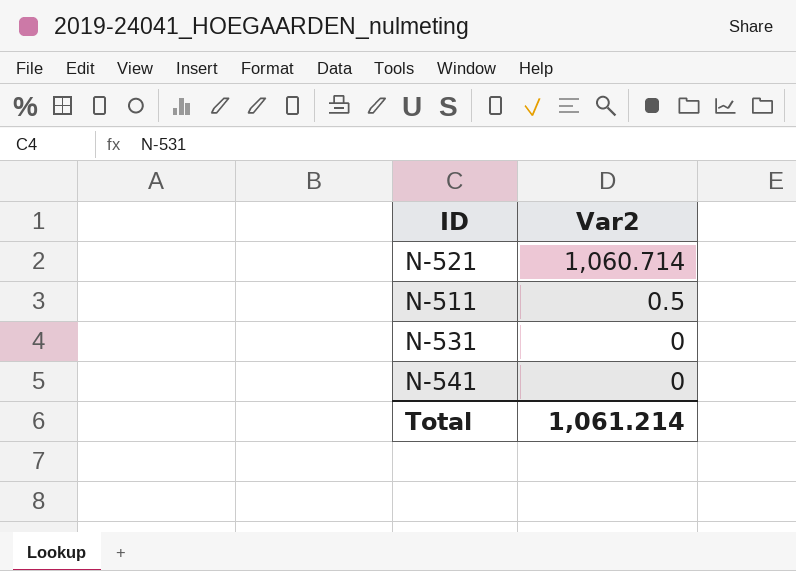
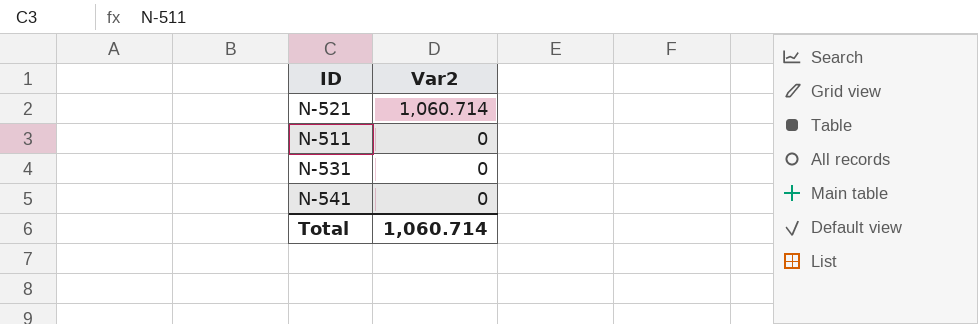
N-511 | Var2: 0.5 -> 0
Total | Var2: 1,061.214 -> 1,060.714

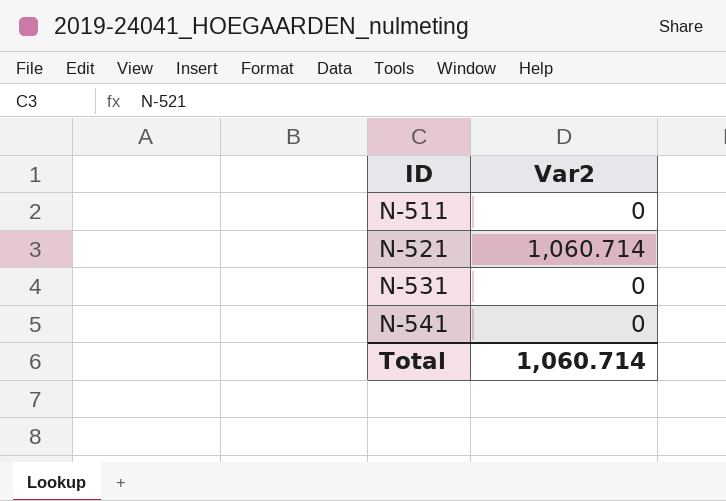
row order: Var2 descending -> ID ascending

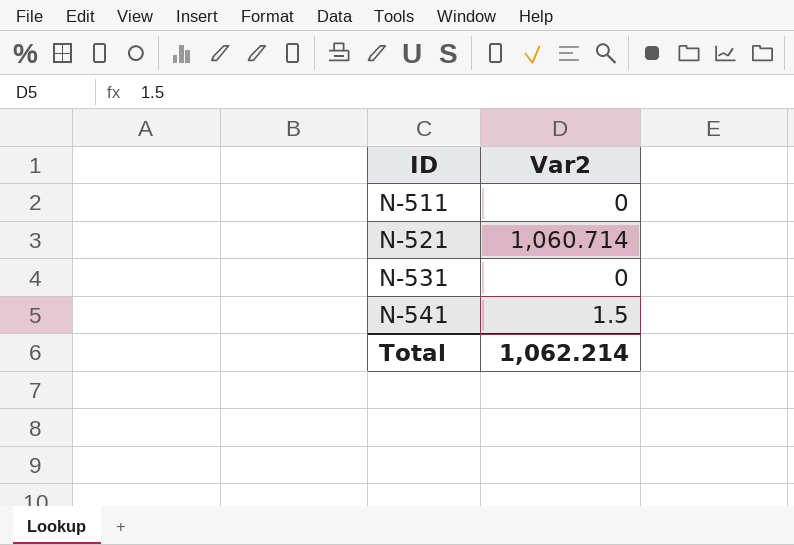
N-541 | Var2: 0 -> 1.5
Total | Var2: 1,060.714 -> 1,062.214

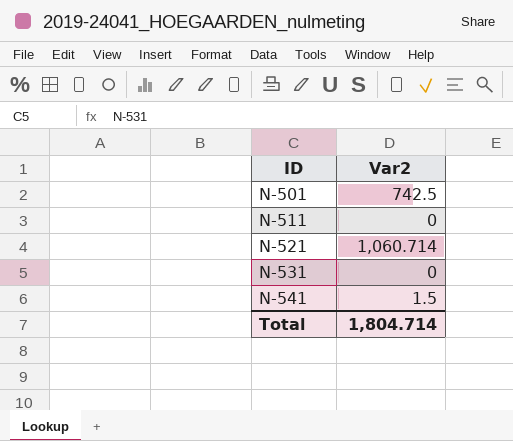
row N-501: none -> 742.5
Total | Var2: 1,062.214 -> 1,804.714

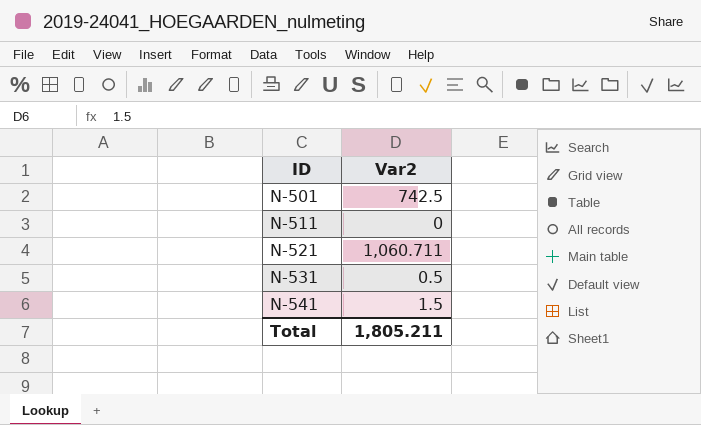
N-521 | Var2: 1,060.714 -> 1,060.711
N-531 | Var2: 0 -> 0.5
Total | Var2: 1,804.714 -> 1,805.211

